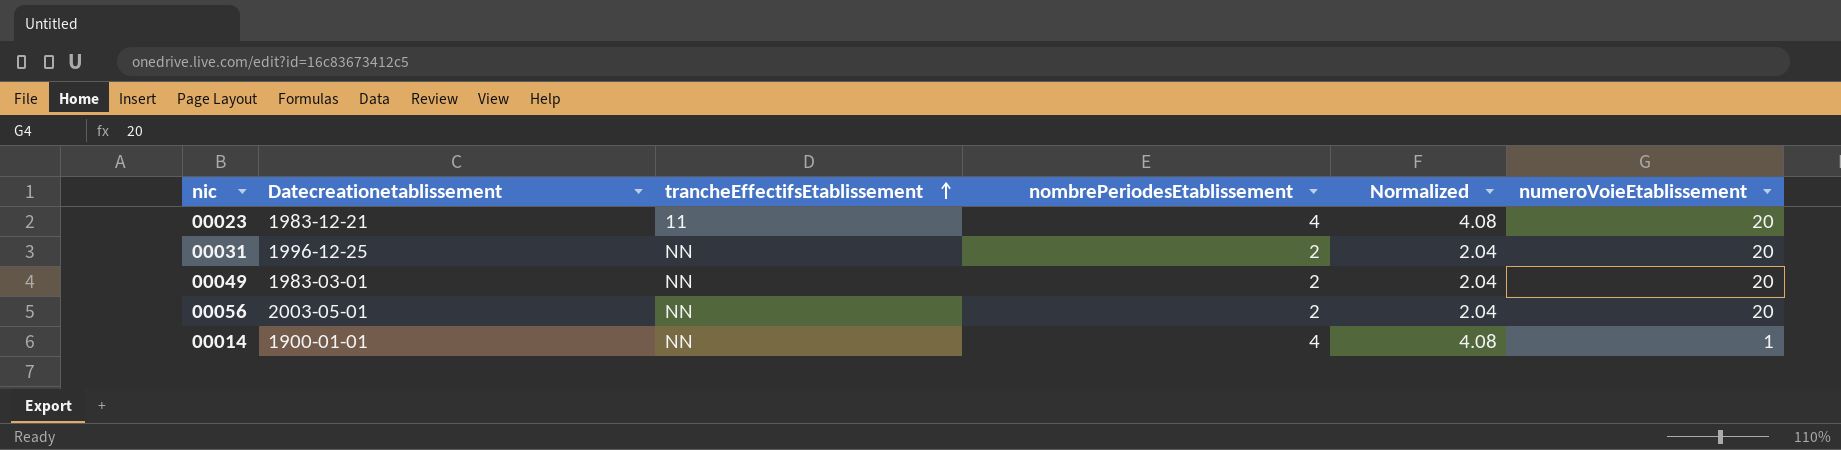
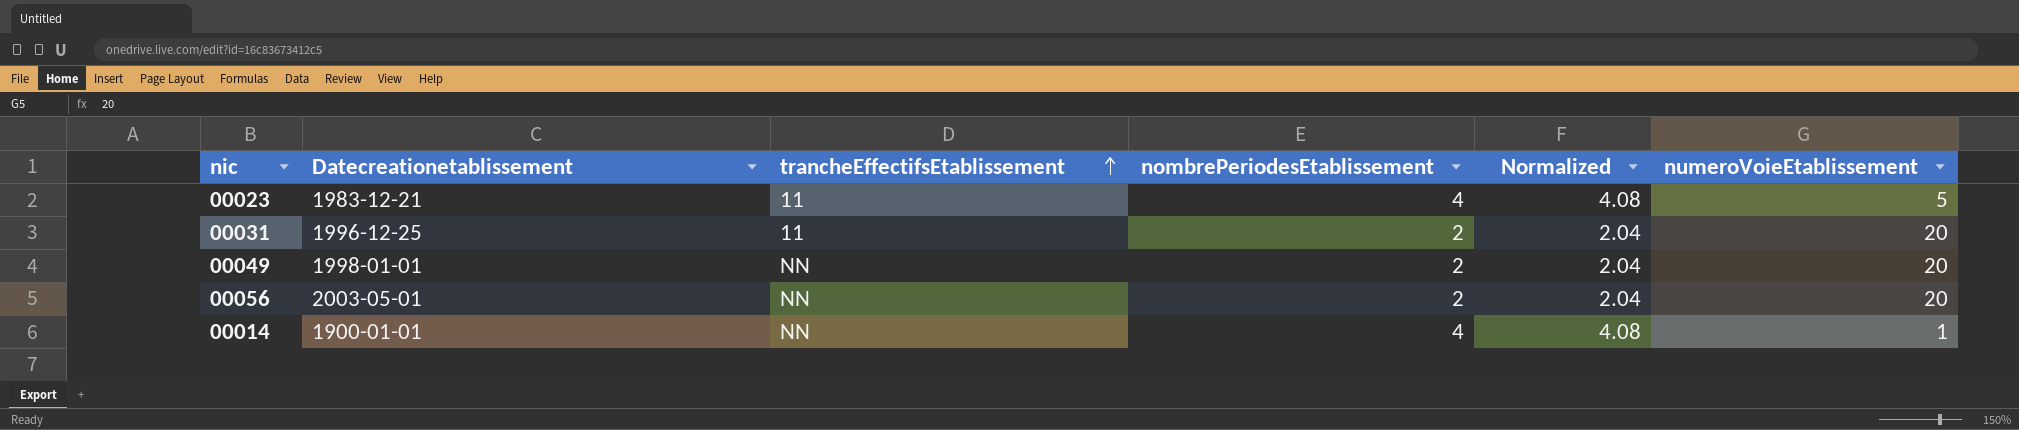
00023 | numeroVoieEtablissement: 20 -> 5
00031 | trancheEffectifsEtablissement: NN -> 11
00049 | Datecreationetablissement: 1983-03-01 -> 1998-01-01

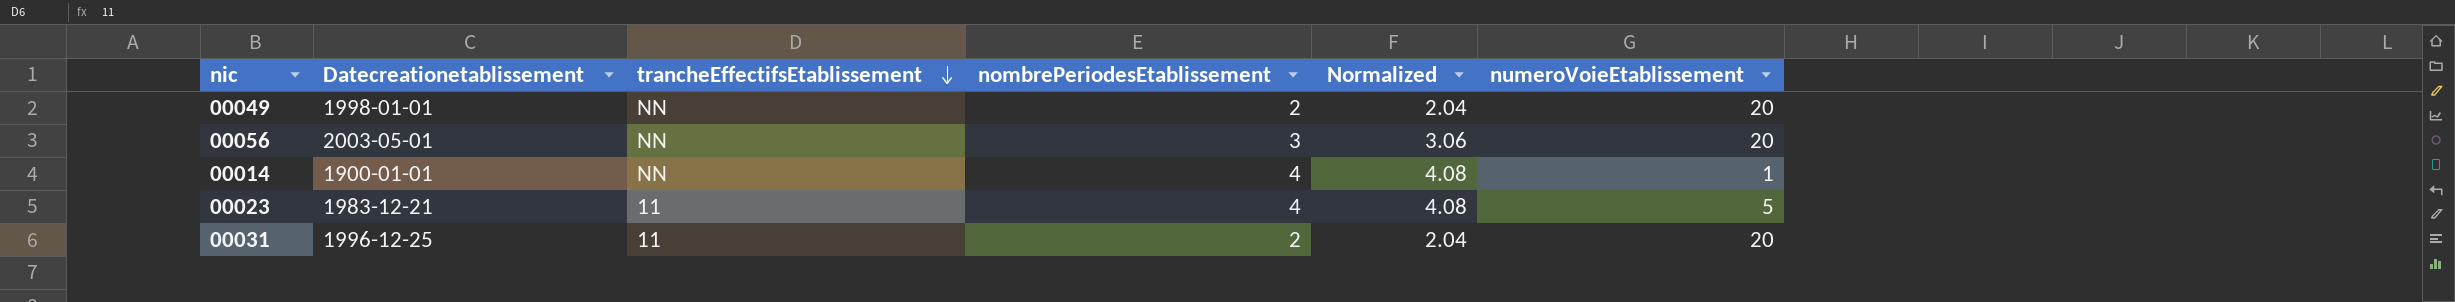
row order: trancheEffectifsEtablissement ascending -> trancheEffectifsEtablissement descending
00056 | nombrePeriodesEtablissement: 2 -> 3
00056 | Normalized: 2.04 -> 3.06

